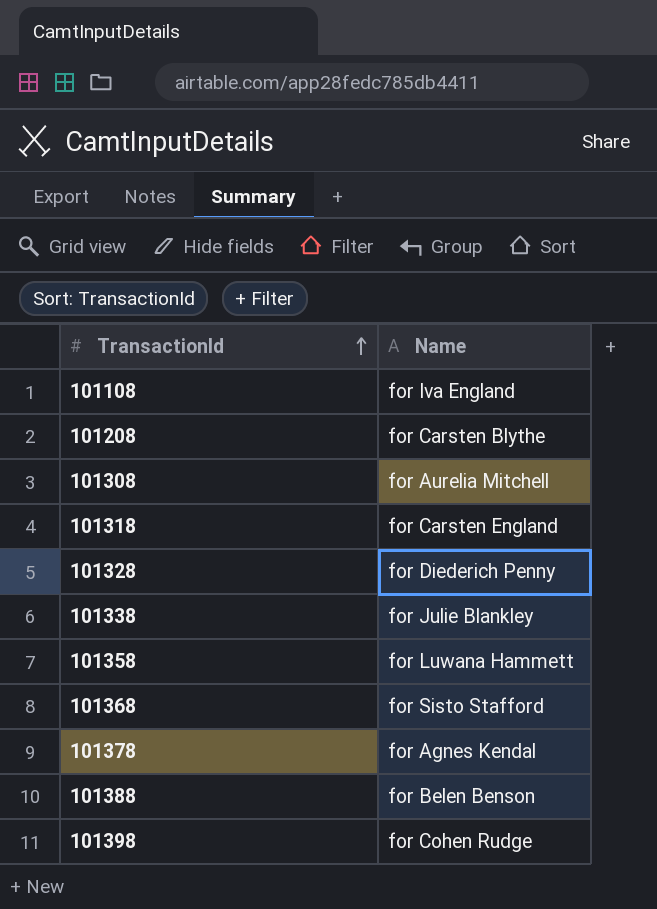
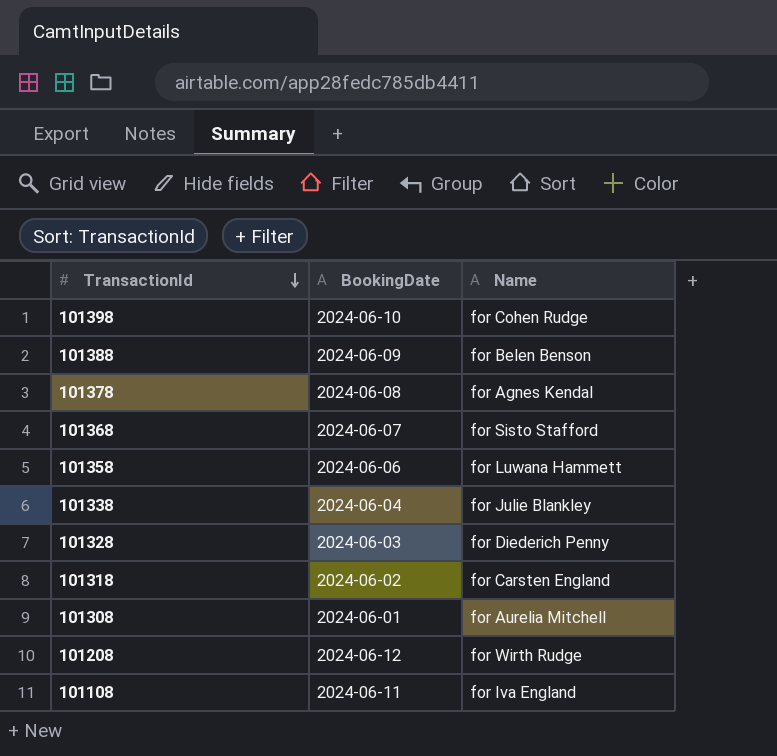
row order: TransactionId ascending -> TransactionId descending
column BookingDate | position: none -> 2
101208 | Name: for Carsten Blythe -> for Wirth Rudge

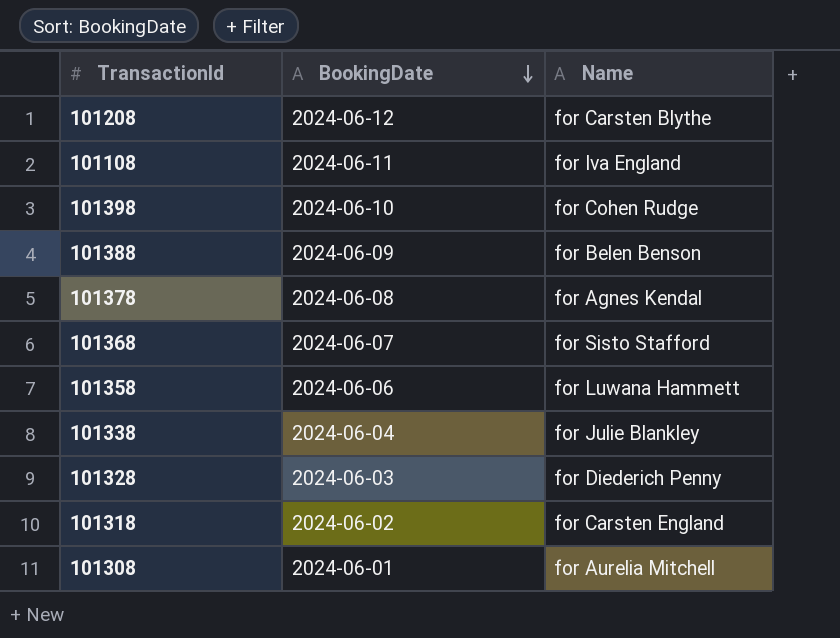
row order: TransactionId descending -> BookingDate descending
101208 | Name: for Wirth Rudge -> for Carsten Blythe

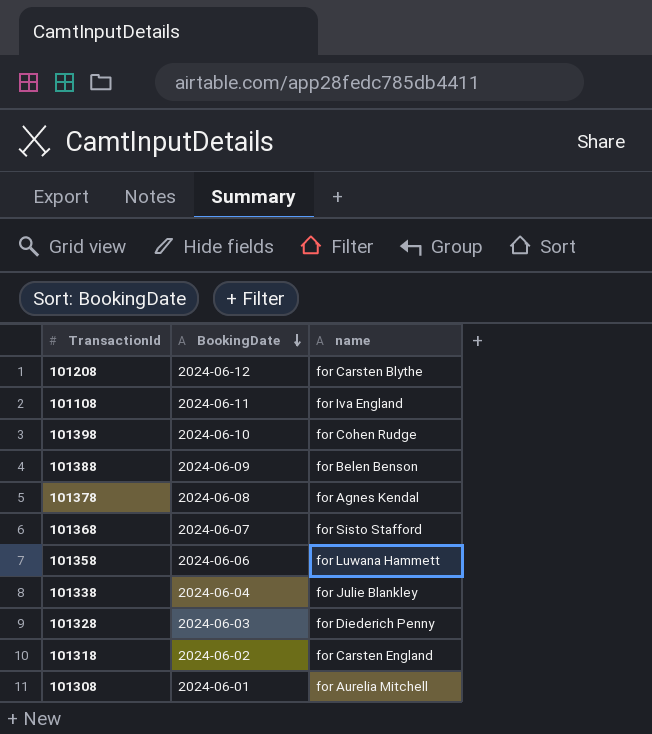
column name: Name -> name

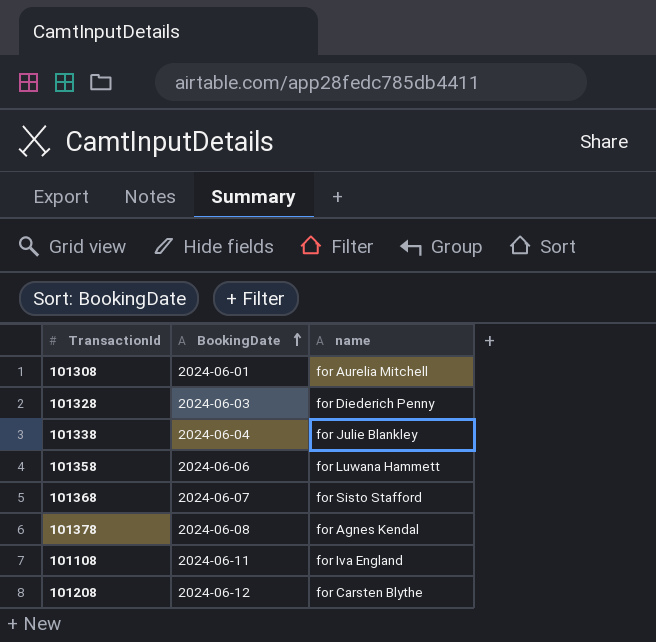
row order: BookingDate descending -> BookingDate ascending
row 101398: 2024-06-10 | for Cohen Rudge -> none
row 101388: 2024-06-09 | for Belen Benson -> none
row 101318: 2024-06-02 | for Carsten England -> none

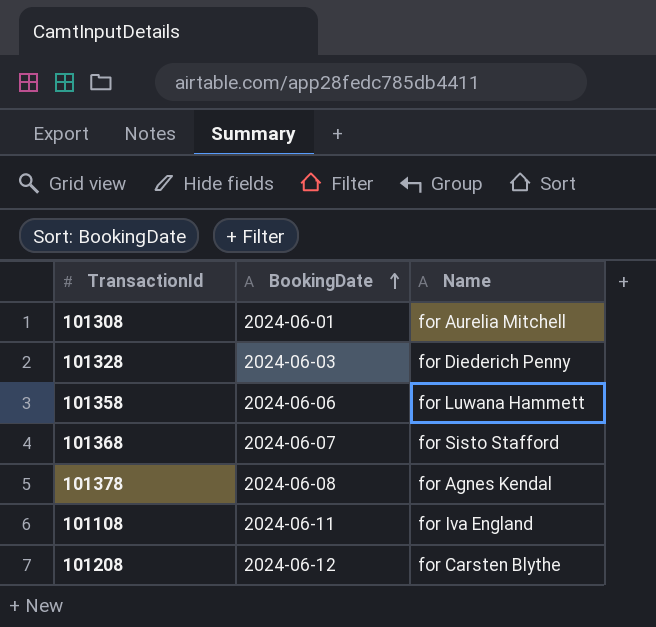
column name: name -> Name
row 101338: 2024-06-04 | for Julie Blankley -> none

